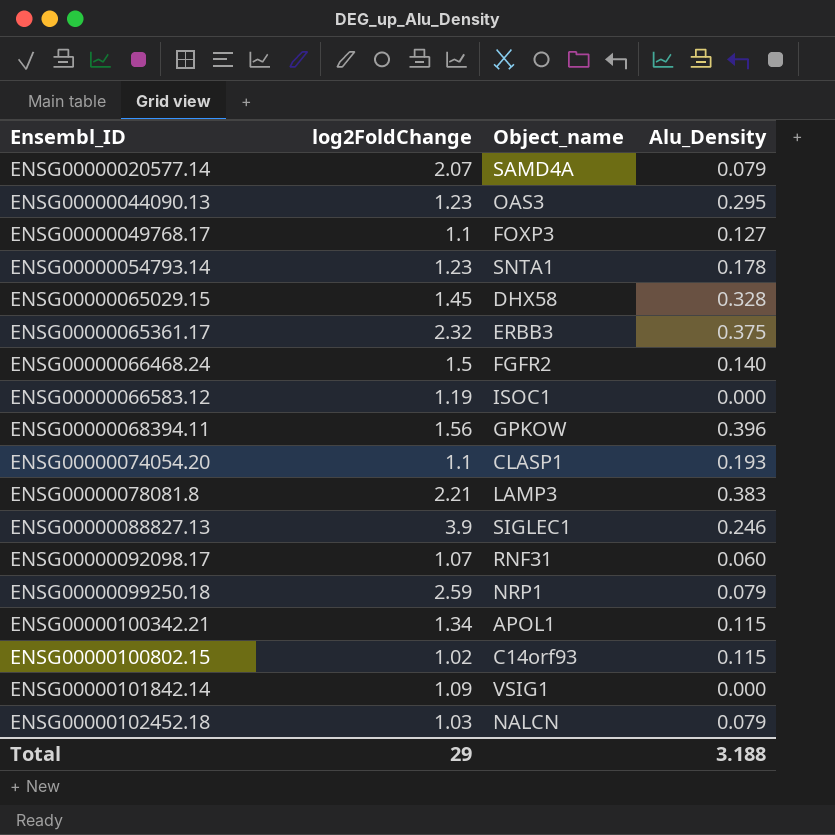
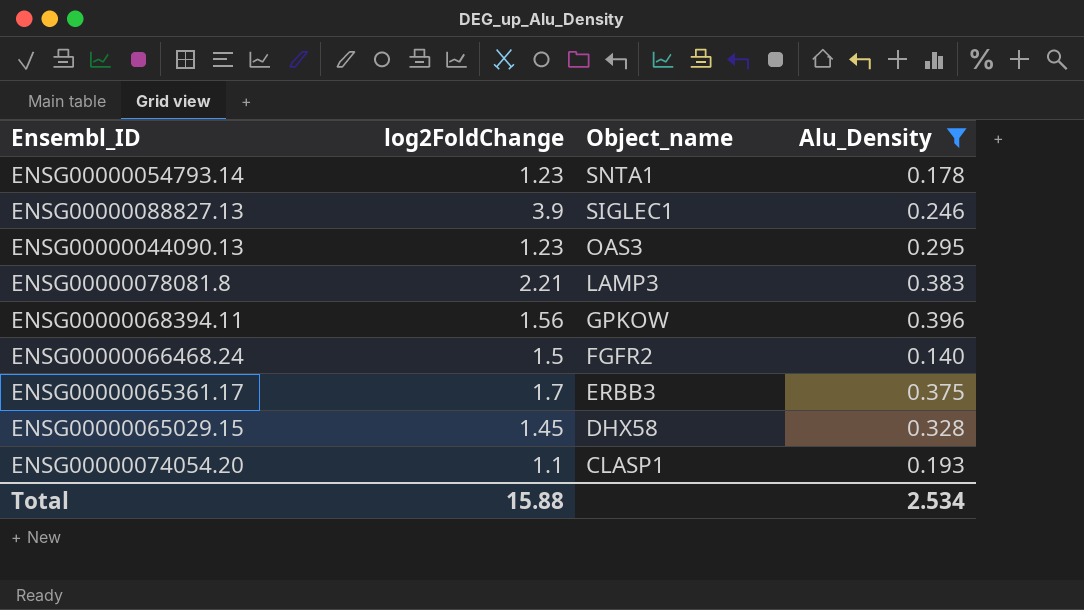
filter: none -> Alu_Density >= 0.140
row order: Ensembl_ID ascending -> Object_name descending
ENSG00000065361.17 | log2FoldChange: 2.32 -> 1.7
Total | log2FoldChange: 29 -> 15.88
Total | Alu_Density: 3.188 -> 2.534

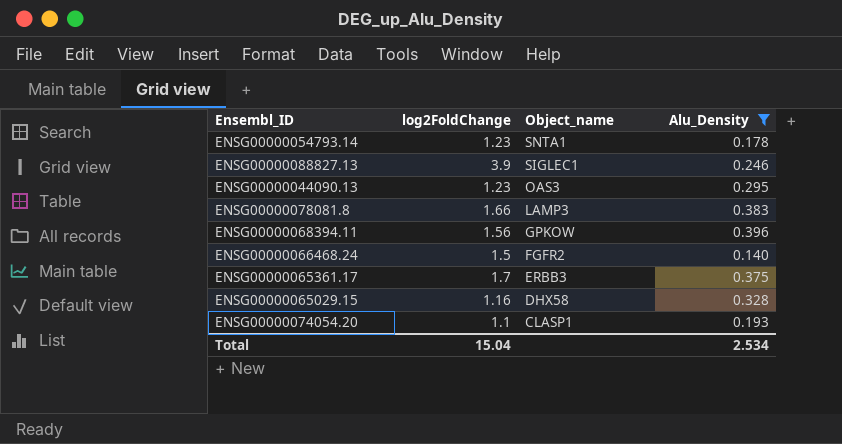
ENSG00000078081.8 | log2FoldChange: 2.21 -> 1.66
ENSG00000065029.15 | log2FoldChange: 1.45 -> 1.16
Total | log2FoldChange: 15.88 -> 15.04

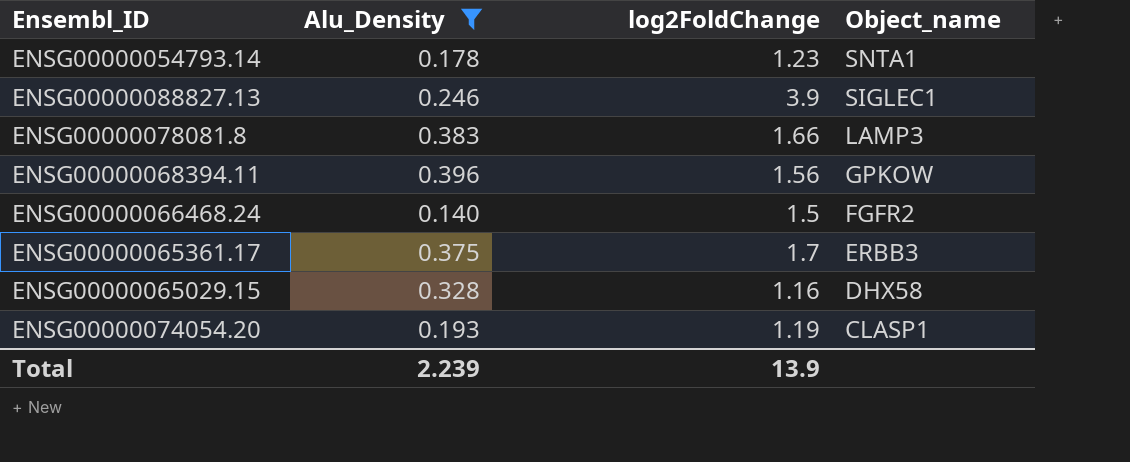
column Alu_Density | position: 4 -> 2
row ENSG00000044090.13: 1.23 | OAS3 | 0.295 -> none
ENSG00000074054.20 | log2FoldChange: 1.1 -> 1.19
Total | Alu_Density: 2.534 -> 2.239
Total | log2FoldChange: 15.04 -> 13.9

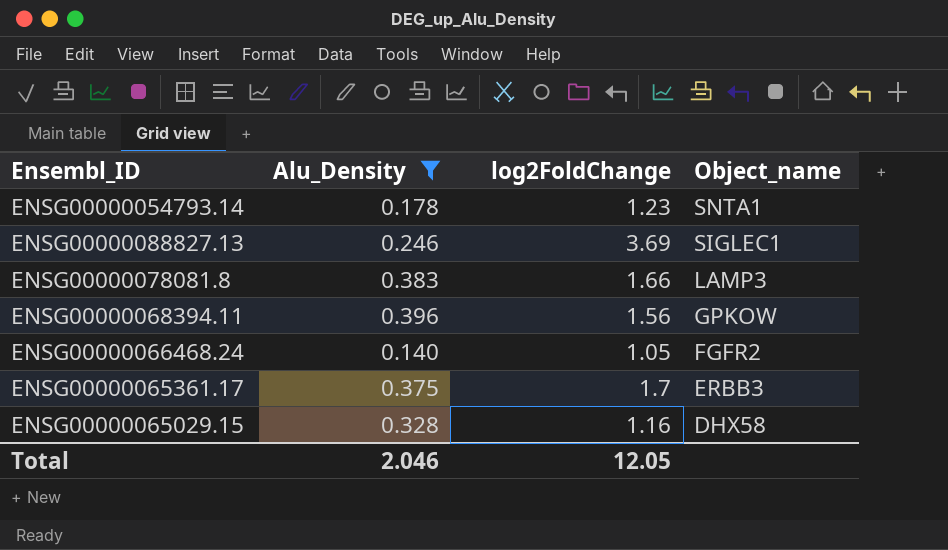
row ENSG00000074054.20: 0.193 | 1.19 | CLASP1 -> none
ENSG00000088827.13 | log2FoldChange: 3.9 -> 3.69
ENSG00000066468.24 | log2FoldChange: 1.5 -> 1.05
Total | Alu_Density: 2.239 -> 2.046
Total | log2FoldChange: 13.9 -> 12.05

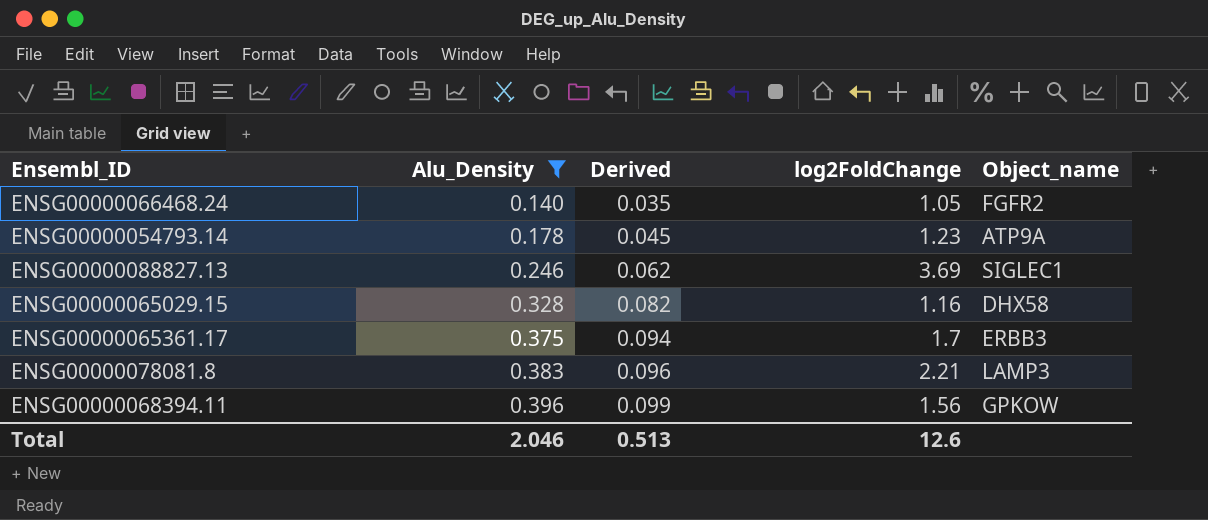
row order: Object_name descending -> Alu_Density ascending
column Derived | formula: none -> [Alu_Density] * 0.25
ENSG00000054793.14 | Object_name: SNTA1 -> ATP9A
ENSG00000078081.8 | log2FoldChange: 1.66 -> 2.21
Total | log2FoldChange: 12.05 -> 12.6

